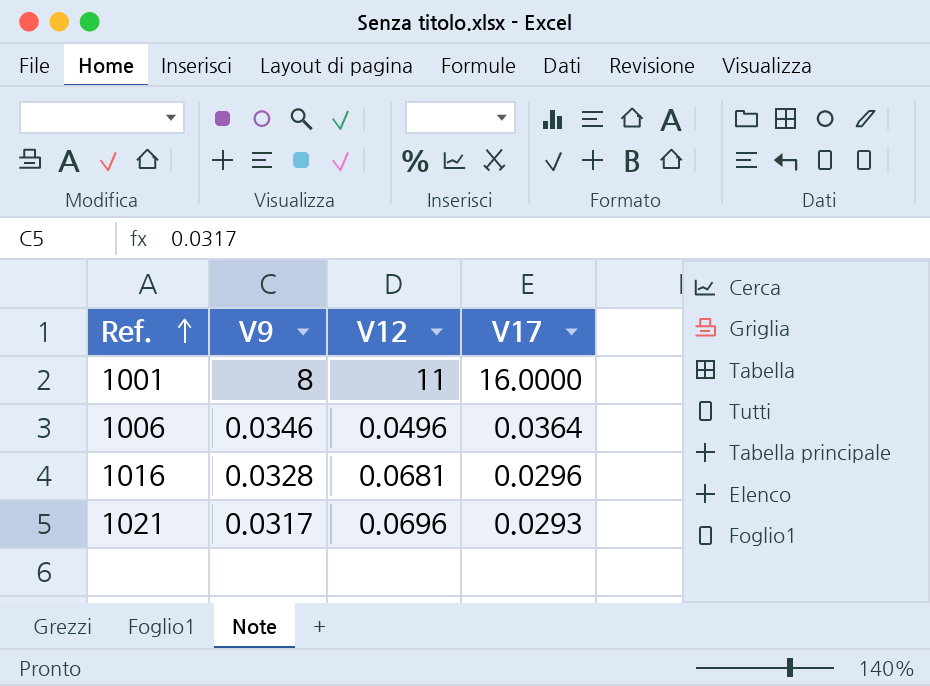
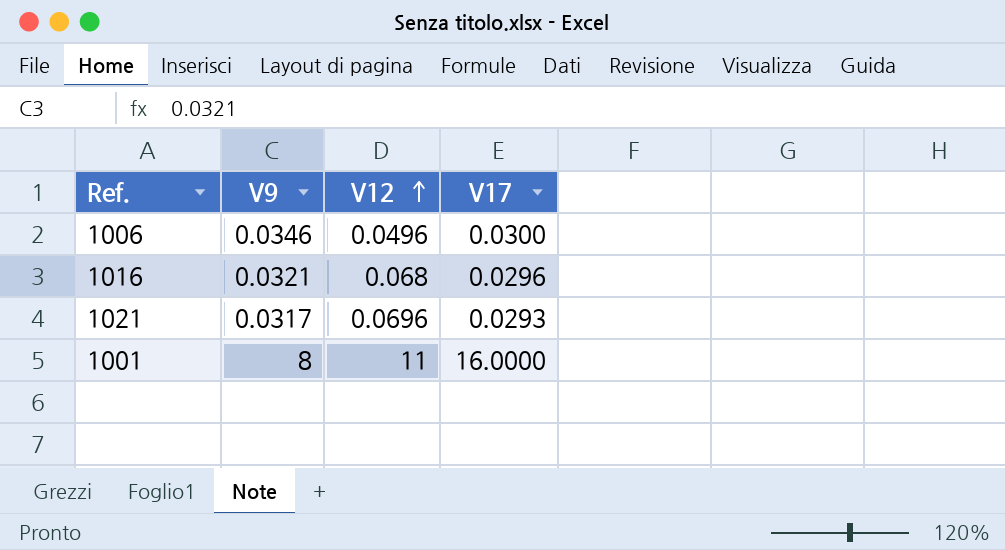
row order: Ref. ascending -> V12 ascending
1006 | V17: 0.0364 -> 0.0300
1016 | V9: 0.0328 -> 0.0321
1016 | V12: 0.0681 -> 0.068

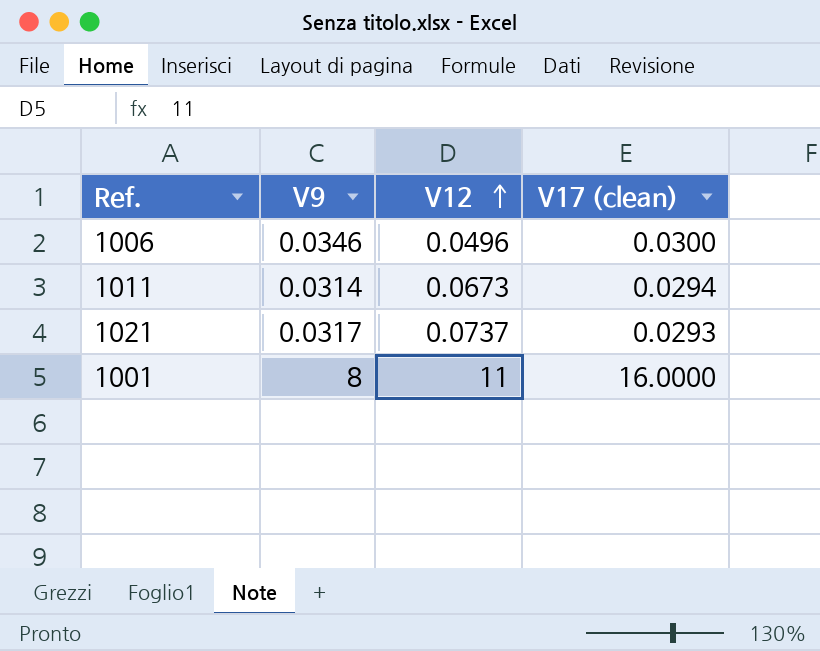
column name: V17 -> V17 (clean)
row 1016: 0.0321 | 0.068 | 0.0296 -> none
row 1011: none -> 0.0314 | 0.0673 | 0.0294
1021 | V12: 0.0696 -> 0.0737

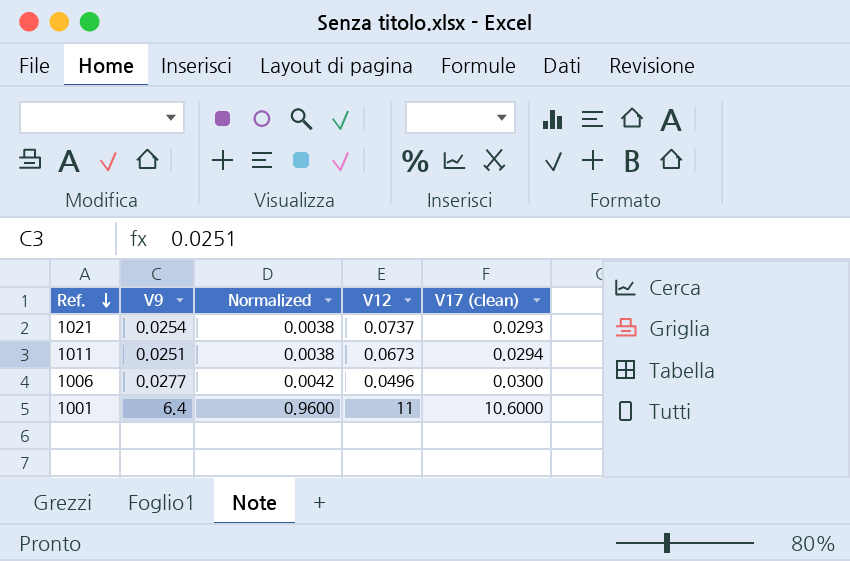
row order: V12 ascending -> Ref. descending
column Normalized | formula: none -> [V9] * 0.15
1021 | V9: 0.0317 -> 0.0254
1011 | V9: 0.0314 -> 0.0251
1006 | V9: 0.0346 -> 0.0277
1001 | V9: 8 -> 6.4
1001 | V17 (clean): 16.0000 -> 10.6000

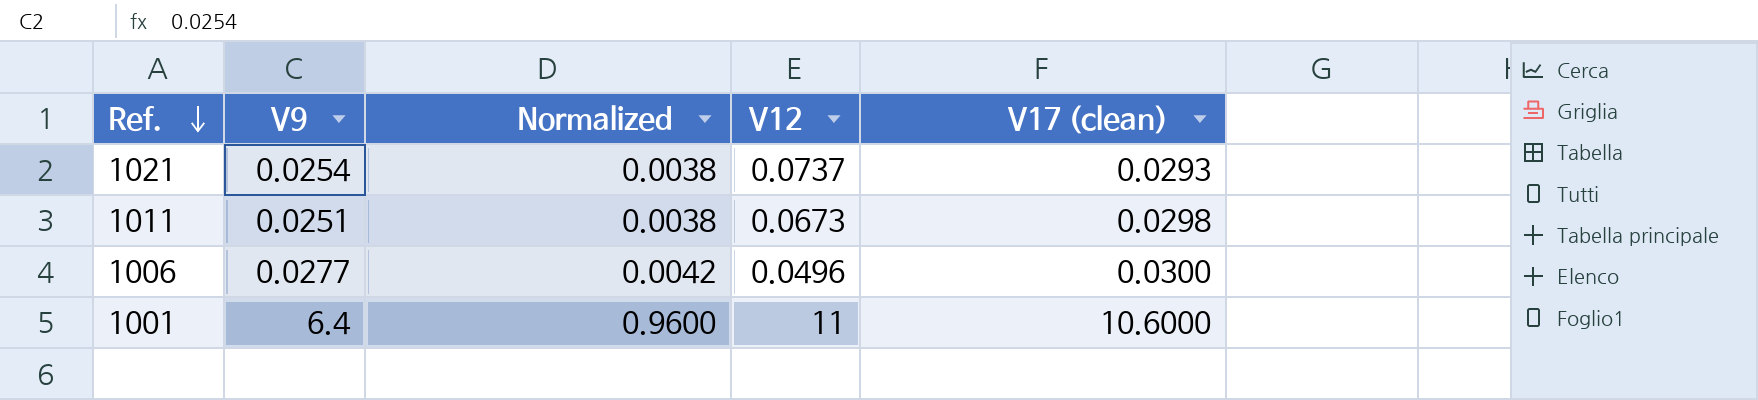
1011 | V17 (clean): 0.0294 -> 0.0298

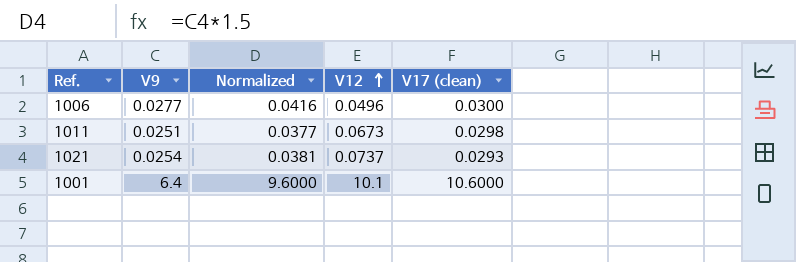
row order: Ref. descending -> V12 ascending
column Normalized | formula: [V9] * 0.15 -> [V9] * 1.5
1001 | V12: 11 -> 10.1

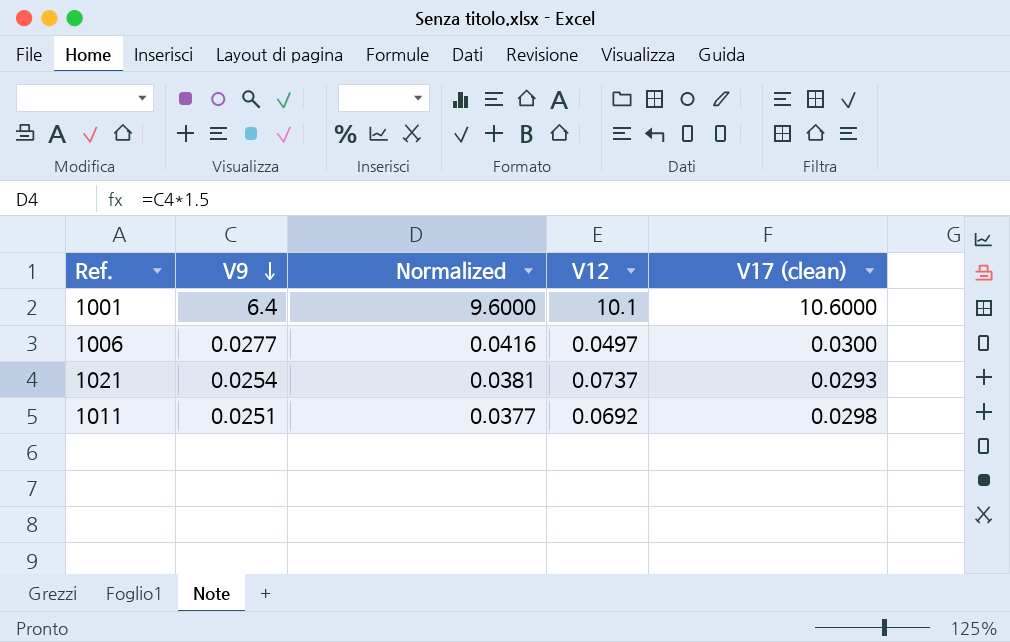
row order: V12 ascending -> V9 descending
1006 | V12: 0.0496 -> 0.0497
1011 | V12: 0.0673 -> 0.0692

